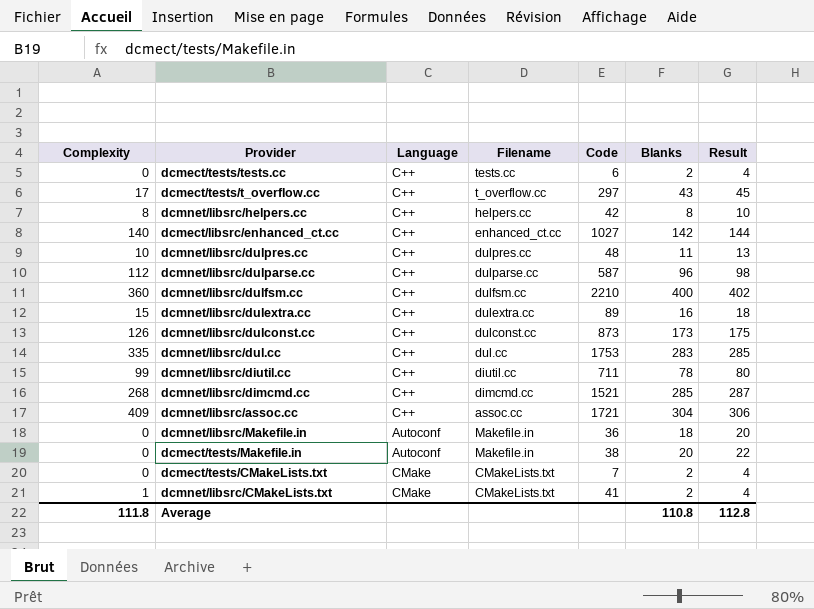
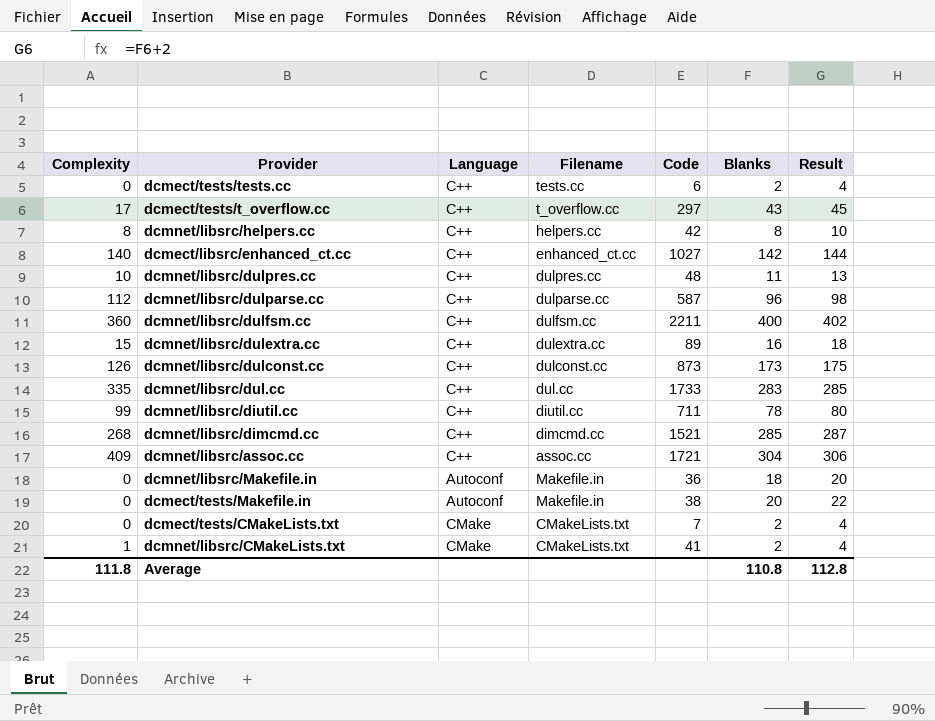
dcmnet/libsrc/dulfsm.cc | Code: 2210 -> 2211
dcmnet/libsrc/dul.cc | Code: 1753 -> 1733

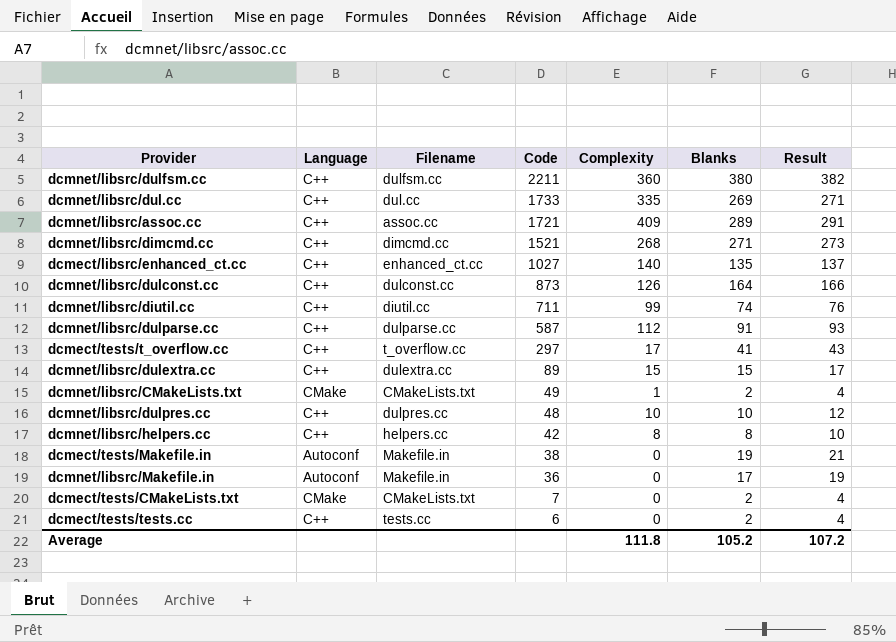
row order: none -> Code descending
column Complexity | position: 1 -> 5
dcmnet/libsrc/dulfsm.cc | Blanks: 400 -> 380
dcmnet/libsrc/dulfsm.cc | Result: 402 -> 382
dcmnet/libsrc/dul.cc | Blanks: 283 -> 269
dcmnet/libsrc/dul.cc | Result: 285 -> 271
dcmnet/libsrc/assoc.cc | Blanks: 304 -> 289
dcmnet/libsrc/assoc.cc | Result: 306 -> 291
dcmnet/libsrc/dimcmd.cc | Blanks: 285 -> 271
dcmnet/libsrc/dimcmd.cc | Result: 287 -> 273
dcmect/libsrc/enhanced_ct.cc | Blanks: 142 -> 135
dcmect/libsrc/enhanced_ct.cc | Result: 144 -> 137
dcmnet/libsrc/dulconst.cc | Blanks: 173 -> 164
dcmnet/libsrc/dulconst.cc | Result: 175 -> 166
dcmnet/libsrc/diutil.cc | Blanks: 78 -> 74
dcmnet/libsrc/diutil.cc | Result: 80 -> 76
dcmnet/libsrc/dulparse.cc | Blanks: 96 -> 91
dcmnet/libsrc/dulparse.cc | Result: 98 -> 93
dcmect/tests/t_overflow.cc | Blanks: 43 -> 41
dcmect/tests/t_overflow.cc | Result: 45 -> 43
dcmnet/libsrc/dulextra.cc | Blanks: 16 -> 15
dcmnet/libsrc/dulextra.cc | Result: 18 -> 17
dcmnet/libsrc/CMakeLists.txt | Code: 41 -> 49
dcmnet/libsrc/dulpres.cc | Blanks: 11 -> 10
dcmnet/libsrc/dulpres.cc | Result: 13 -> 12
dcmect/tests/Makefile.in | Blanks: 20 -> 19
dcmect/tests/Makefile.in | Result: 22 -> 21
dcmnet/libsrc/Makefile.in | Blanks: 18 -> 17
dcmnet/libsrc/Makefile.in | Result: 20 -> 19
Average | Blanks: 110.8 -> 105.2
Average | Result: 112.8 -> 107.2

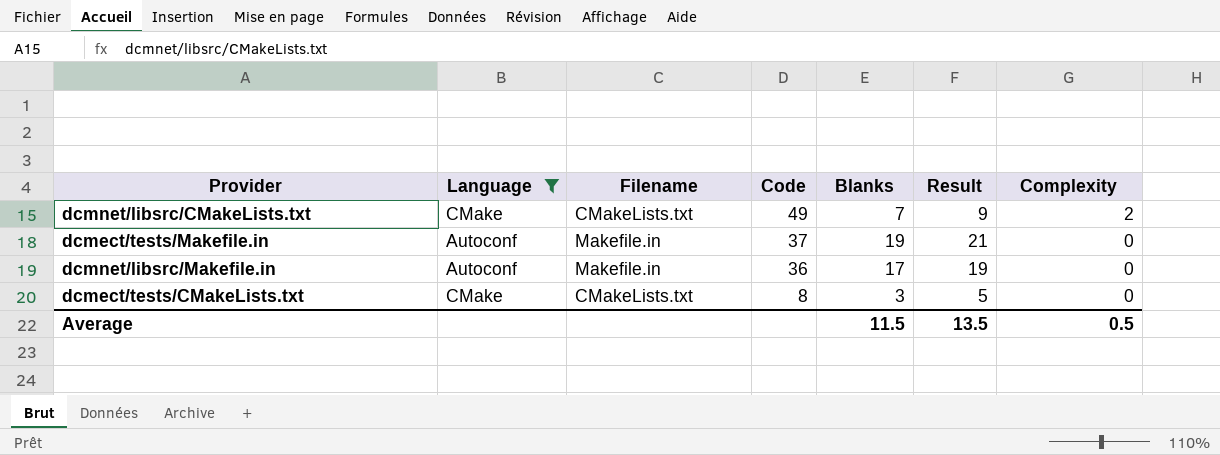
filter: none -> Language != C++
column Complexity | position: 5 -> 7
dcmnet/libsrc/CMakeLists.txt | Blanks: 2 -> 7
dcmnet/libsrc/CMakeLists.txt | Result: 4 -> 9
dcmnet/libsrc/CMakeLists.txt | Complexity: 1 -> 2
dcmect/tests/Makefile.in | Code: 38 -> 37
dcmect/tests/CMakeLists.txt | Code: 7 -> 8
dcmect/tests/CMakeLists.txt | Blanks: 2 -> 3
dcmect/tests/CMakeLists.txt | Result: 4 -> 5
Average | Blanks: 105.2 -> 11.5
Average | Result: 107.2 -> 13.5
Average | Complexity: 111.8 -> 0.5

